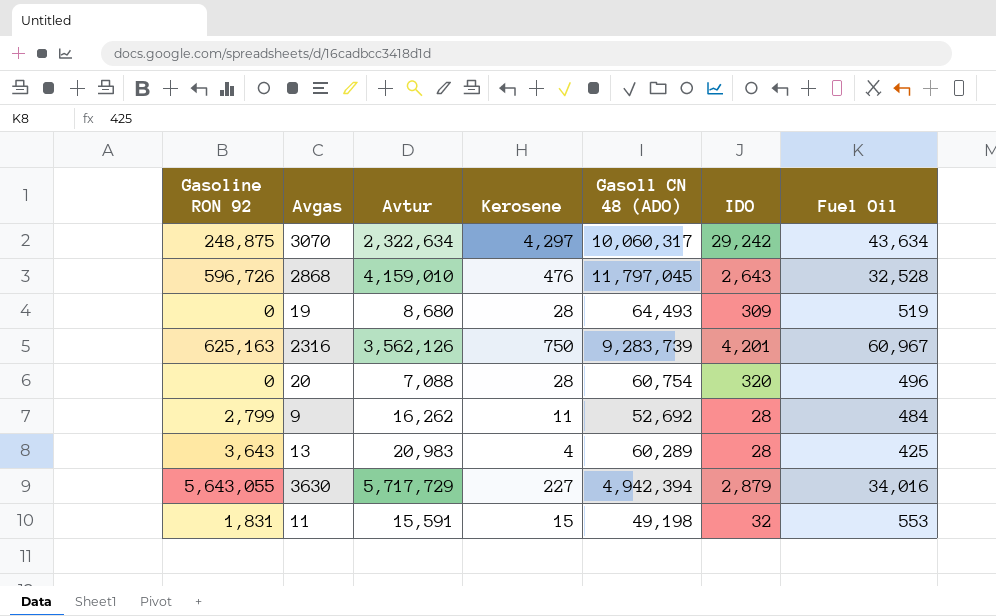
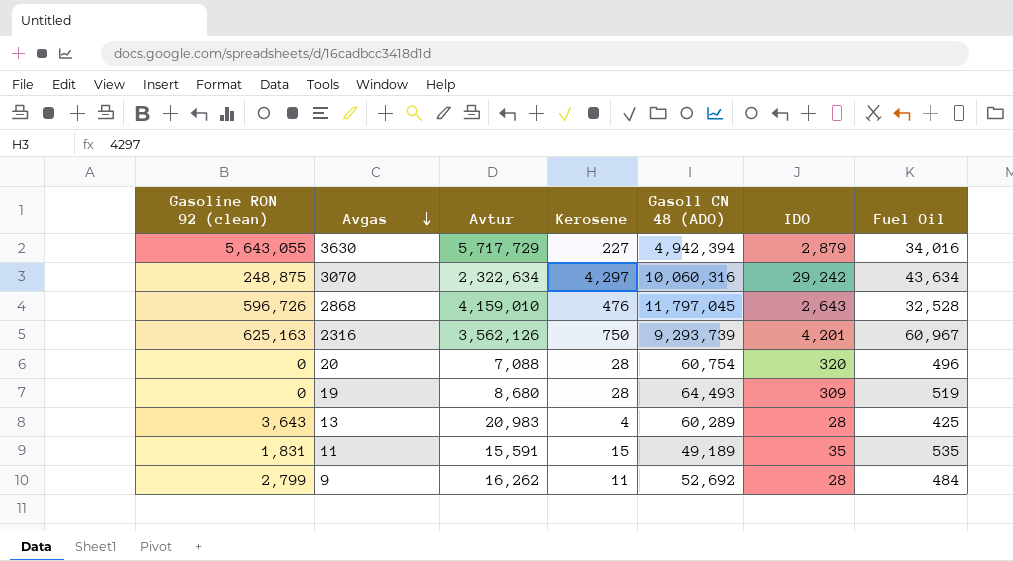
row order: none -> Avgas descending
column name: Gasoline RON 92 -> Gasoline RON 92 (clean)
3070 | Gasoll CN 48 (ADO): 10,060,317 -> 10,060,316
2316 | Gasoll CN 48 (ADO): 9,283,739 -> 9,293,739
11 | Gasoll CN 48 (ADO): 49,198 -> 49,189
11 | IDO: 32 -> 35
11 | Fuel Oil: 553 -> 535

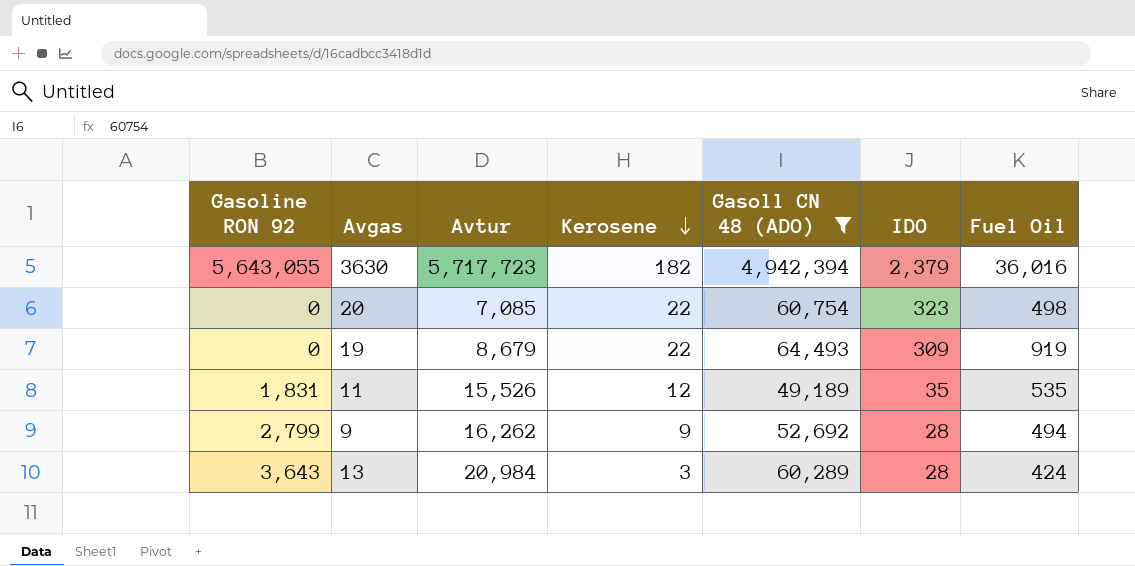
filter: none -> Gasoll CN 48 (ADO) <= 4,942,394
row order: Avgas descending -> Kerosene descending
column name: Gasoline RON 92 (clean) -> Gasoline RON 92
3630 | Avtur: 5,717,729 -> 5,717,723
3630 | Kerosene: 227 -> 182
3630 | IDO: 2,879 -> 2,379
3630 | Fuel Oil: 34,016 -> 36,016
20 | Avtur: 7,088 -> 7,085
20 | Kerosene: 28 -> 22
20 | IDO: 320 -> 323
20 | Fuel Oil: 496 -> 498
19 | Avtur: 8,680 -> 8,679
19 | Kerosene: 28 -> 22
19 | Fuel Oil: 519 -> 919
11 | Avtur: 15,591 -> 15,526
11 | Kerosene: 15 -> 12
9 | Kerosene: 11 -> 9
9 | Fuel Oil: 484 -> 494
13 | Avtur: 20,983 -> 20,984
13 | Kerosene: 4 -> 3
13 | Fuel Oil: 425 -> 424

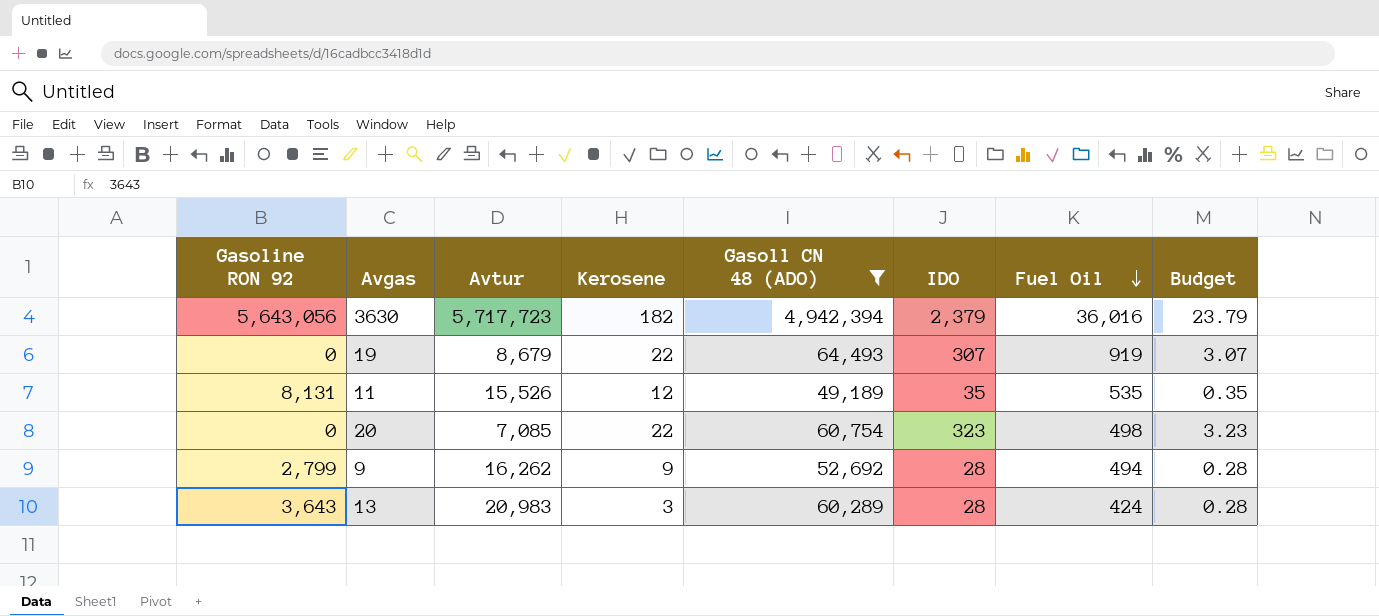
row order: Kerosene descending -> Fuel Oil descending
column Budget | formula: none -> [IDO] * 0.01
3630 | Gasoline RON 92: 5,643,055 -> 5,643,056
19 | IDO: 309 -> 307
11 | Gasoline RON 92: 1,831 -> 8,131
13 | Avtur: 20,984 -> 20,983

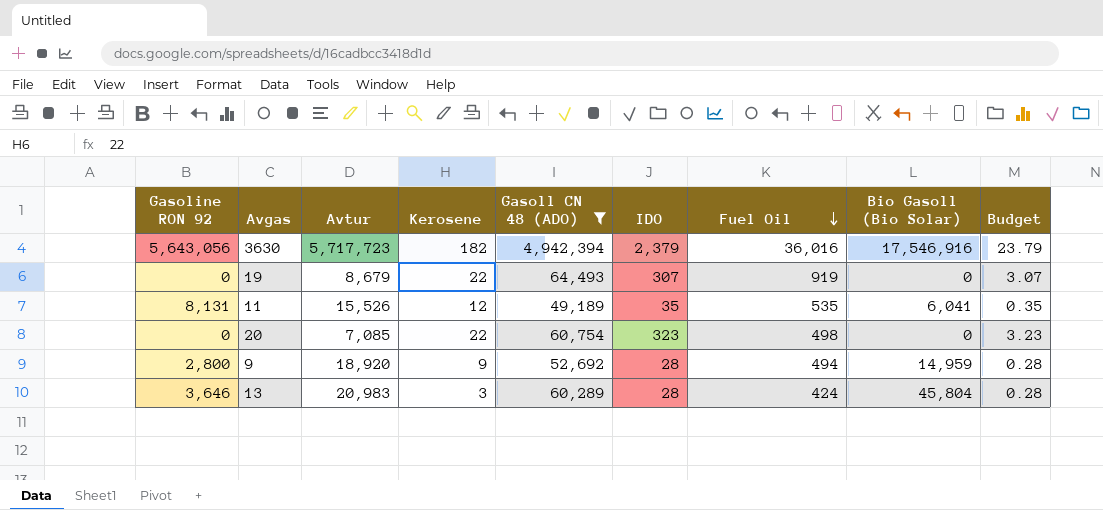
column Bio Gasoll (Bio Solar) | position: none -> 8
9 | Gasoline RON 92: 2,799 -> 2,800
9 | Avtur: 16,262 -> 18,920
13 | Gasoline RON 92: 3,643 -> 3,646

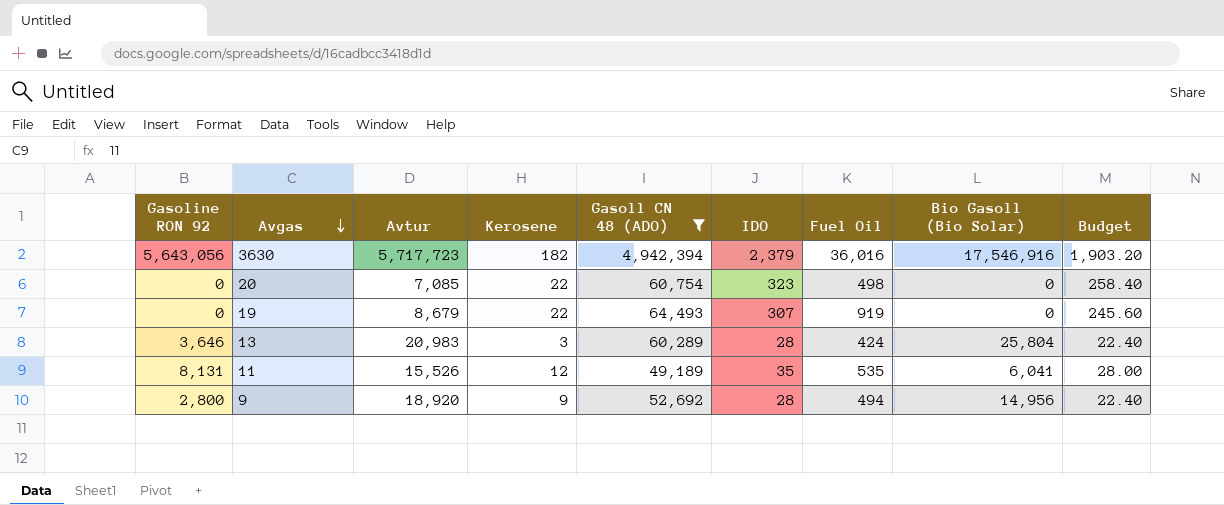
row order: Fuel Oil descending -> Avgas descending
column Budget | formula: [IDO] * 0.01 -> [IDO] * 0.8
13 | Bio Gasoll (Bio Solar): 45,804 -> 25,804
9 | Bio Gasoll (Bio Solar): 14,959 -> 14,956

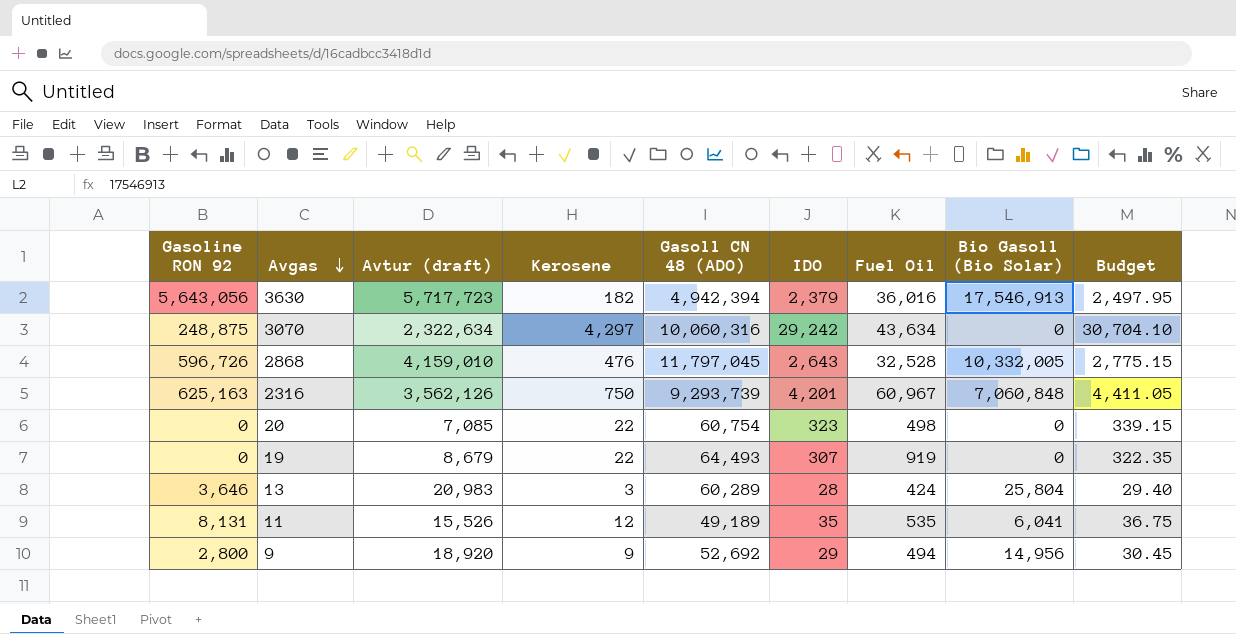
filter: Gasoll CN 48 (ADO) <= 4,942,394 -> none
column name: Avtur -> Avtur (draft)
column Budget | formula: [IDO] * 0.8 -> [IDO] * 1.05
3630 | Bio Gasoll (Bio Solar): 17,546,916 -> 17,546,913
9 | IDO: 28 -> 29

